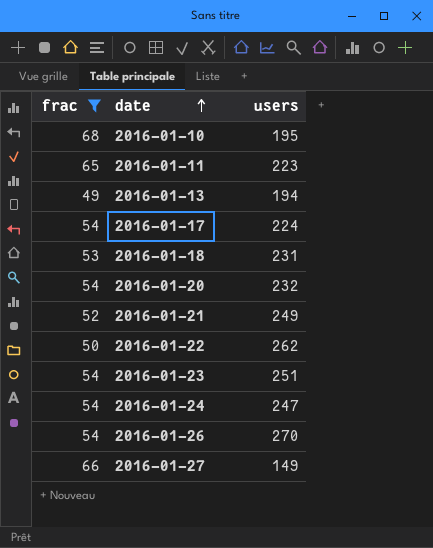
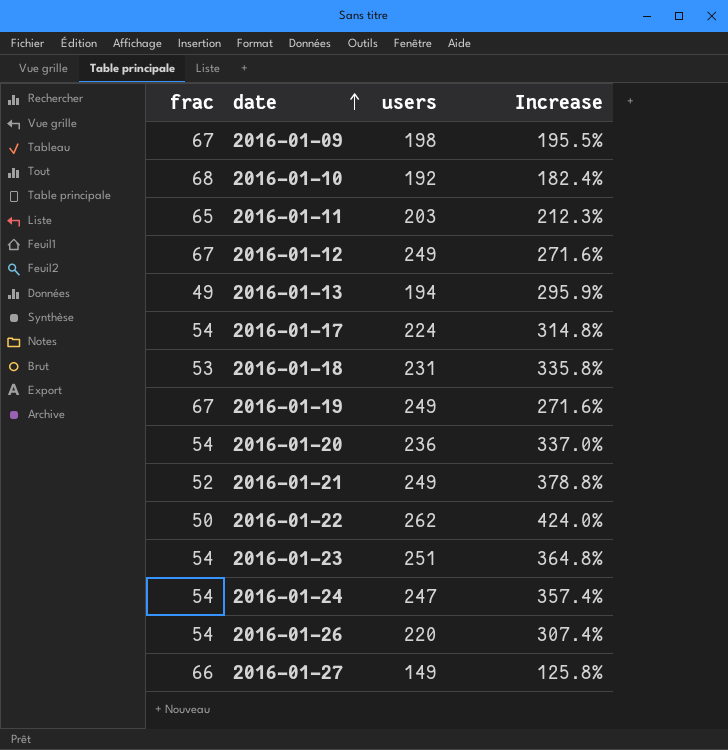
filter: frac != 67 -> none
column Increase | formula: none -> ([users] - [frac]) / [frac]
2016-01-10 | users: 195 -> 192
2016-01-11 | users: 223 -> 203
2016-01-20 | users: 232 -> 236
2016-01-26 | users: 270 -> 220

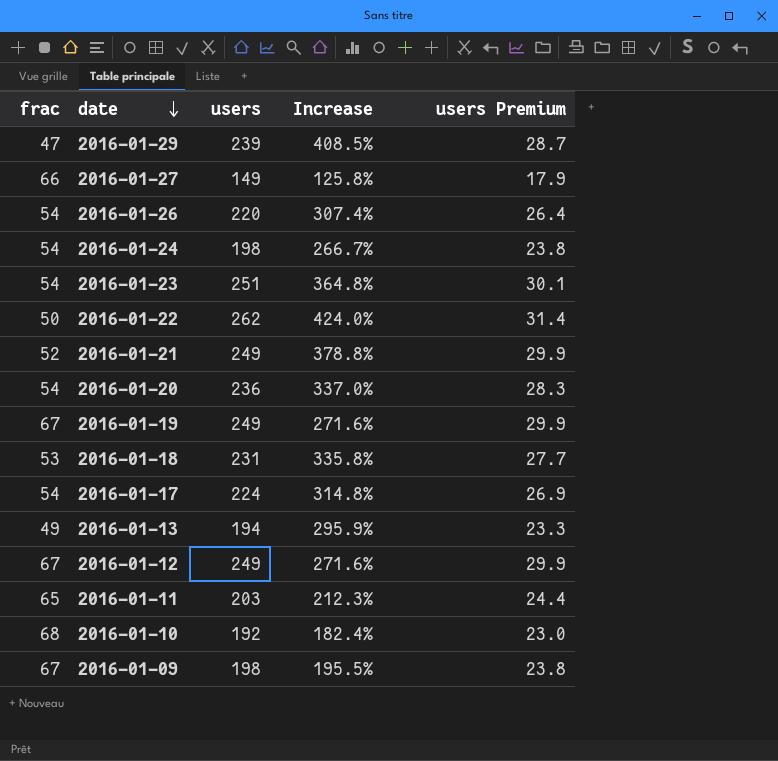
row order: date ascending -> date descending
column users Premium | formula: none -> [users] * 0.12
row 2016-01-29: none -> 47 | 239 | 408.5% | 28.7
2016-01-24 | users: 247 -> 198
2016-01-24 | Increase: 357.4% -> 266.7%

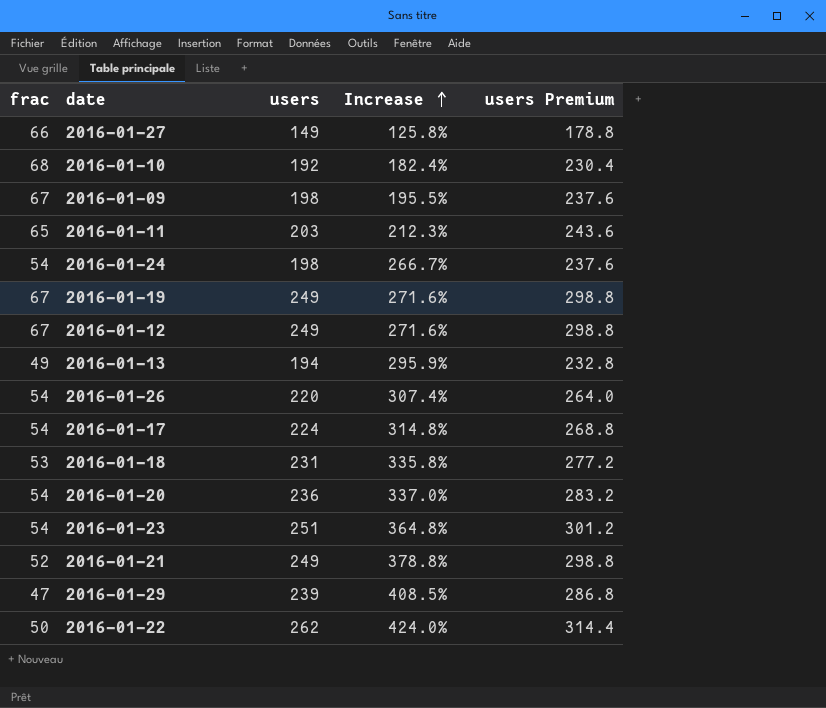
row order: date descending -> Increase ascending
column users Premium | formula: [users] * 0.12 -> [users] * 1.2

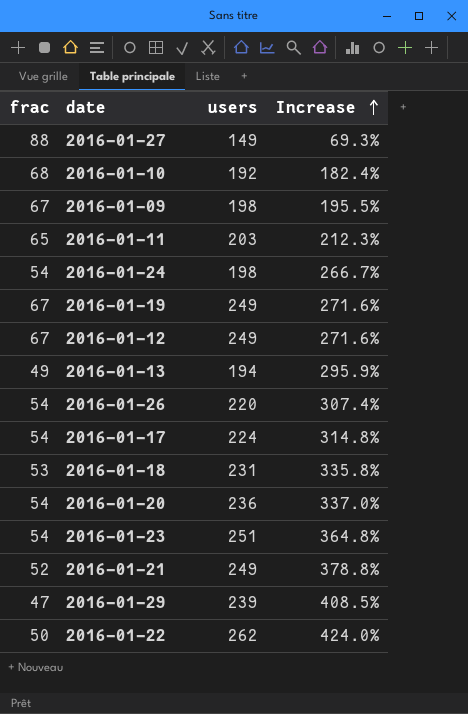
column users Premium | formula: [users] * 1.2 -> none
2016-01-27 | frac: 66 -> 88
2016-01-27 | Increase: 125.8% -> 69.3%

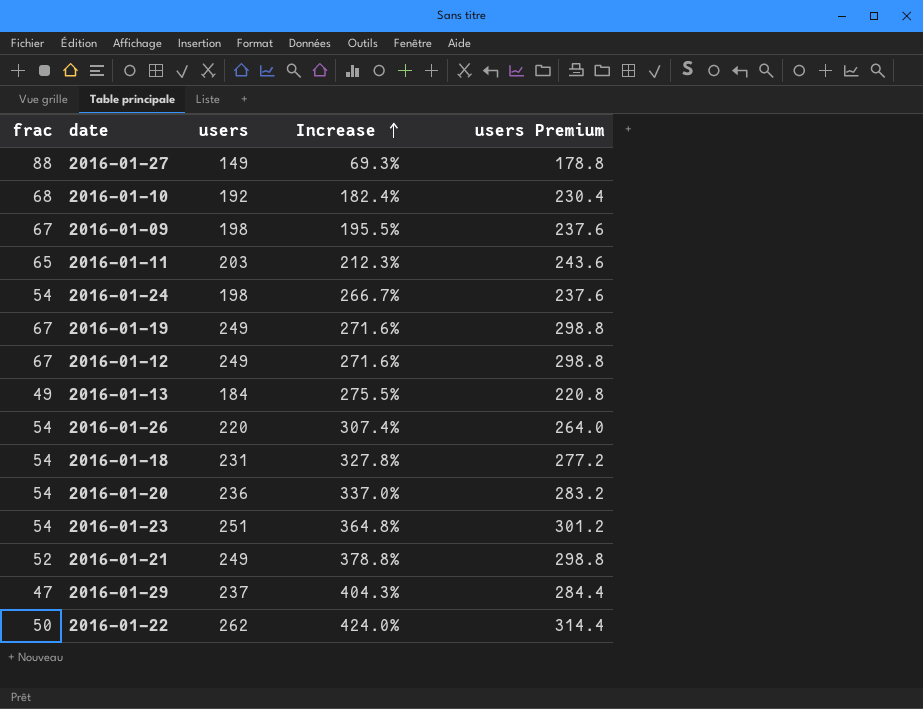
column users Premium | formula: none -> [users] * 1.2
row 2016-01-17: 54 | 224 | 314.8% -> none
2016-01-13 | users: 194 -> 184
2016-01-13 | Increase: 295.9% -> 275.5%
2016-01-18 | frac: 53 -> 54
2016-01-18 | Increase: 335.8% -> 327.8%
2016-01-29 | users: 239 -> 237
2016-01-29 | Increase: 408.5% -> 404.3%

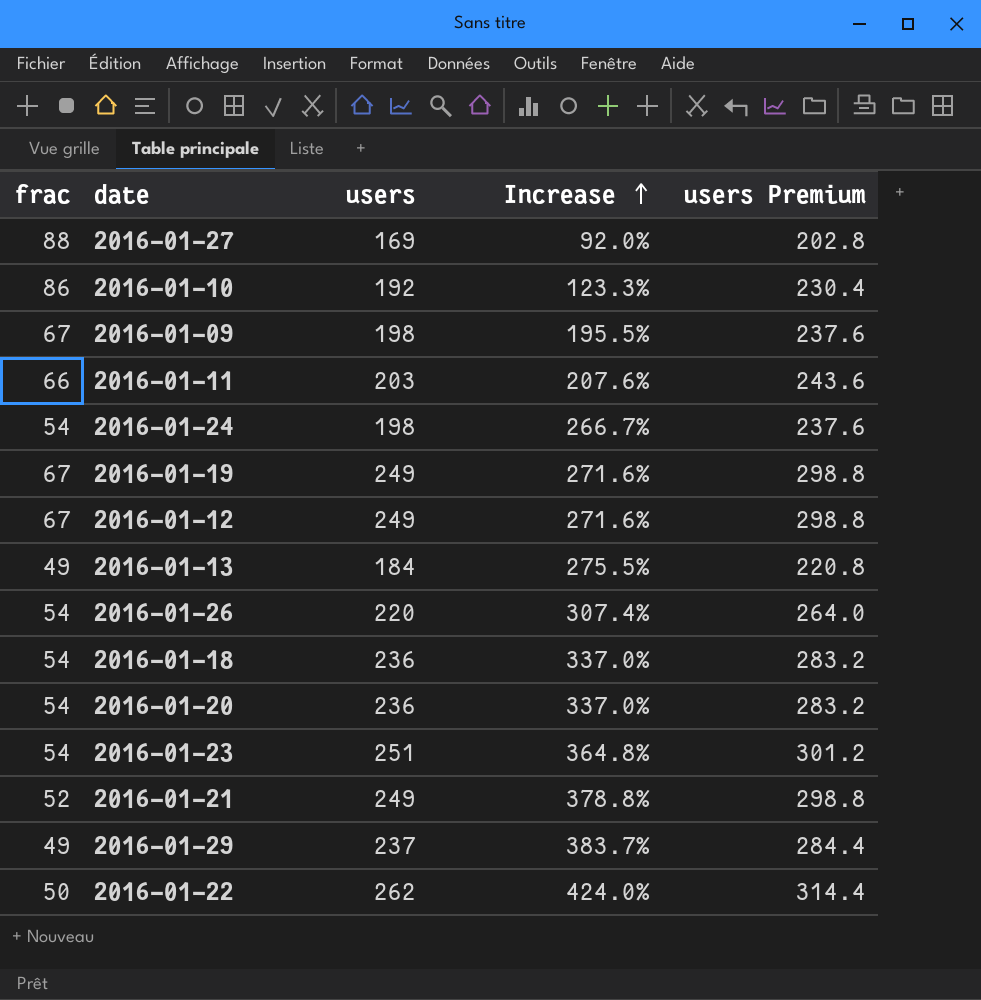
2016-01-27 | users: 149 -> 169
2016-01-27 | Increase: 69.3% -> 92.0%
2016-01-27 | users Premium: 178.8 -> 202.8
2016-01-10 | frac: 68 -> 86
2016-01-10 | Increase: 182.4% -> 123.3%
2016-01-11 | frac: 65 -> 66
2016-01-11 | Increase: 212.3% -> 207.6%
2016-01-18 | users: 231 -> 236
2016-01-18 | Increase: 327.8% -> 337.0%
2016-01-18 | users Premium: 277.2 -> 283.2
2016-01-29 | frac: 47 -> 49
2016-01-29 | Increase: 404.3% -> 383.7%

